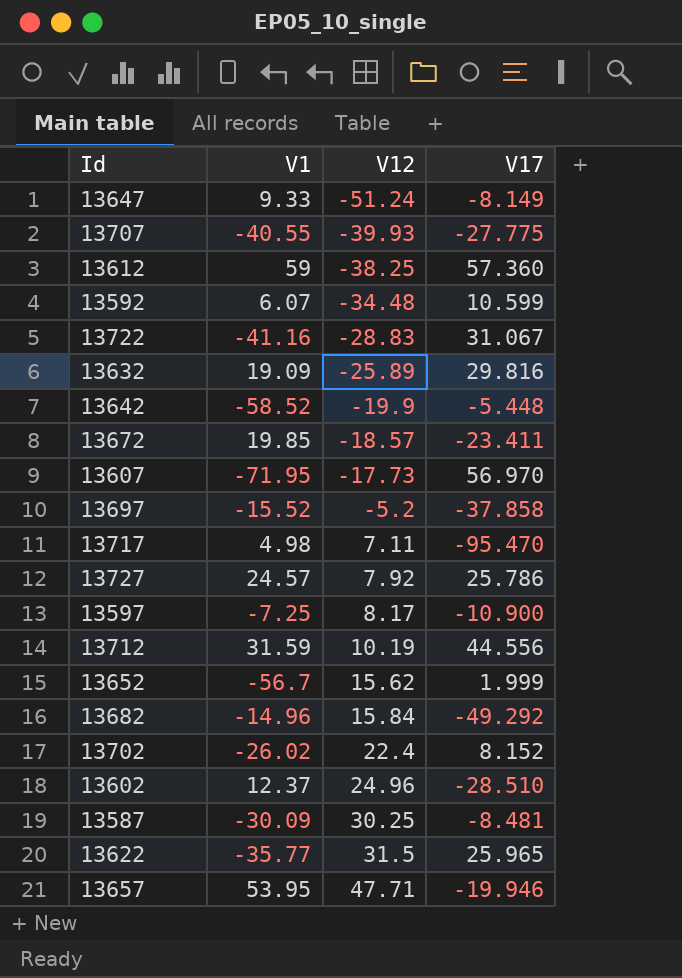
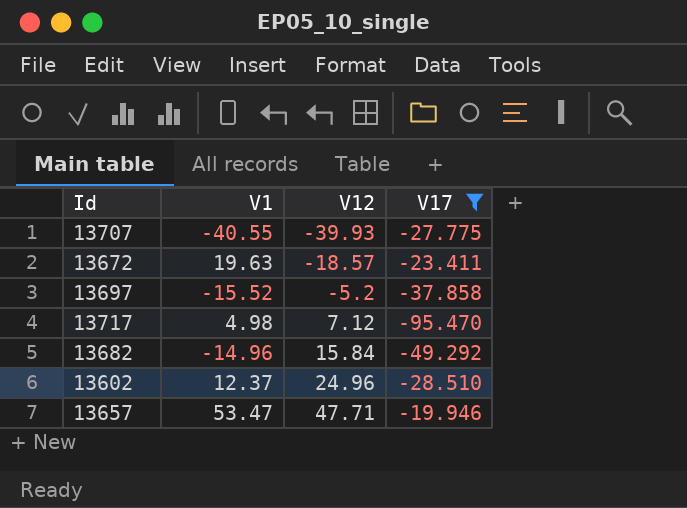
filter: none -> V17 <= -19.946
13672 | V1: 19.85 -> 19.63
13717 | V12: 7.11 -> 7.12
13657 | V1: 53.95 -> 53.47

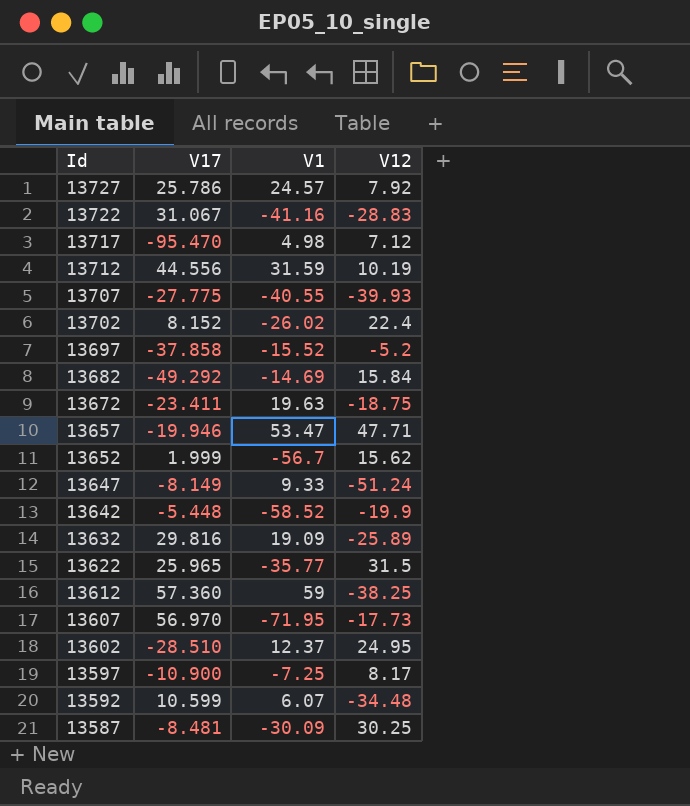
filter: V17 <= -19.946 -> none
row order: V12 ascending -> Id descending
column V17 | position: 4 -> 2
13682 | V1: -14.96 -> -14.69
13672 | V12: -18.57 -> -18.75
13602 | V12: 24.96 -> 24.95

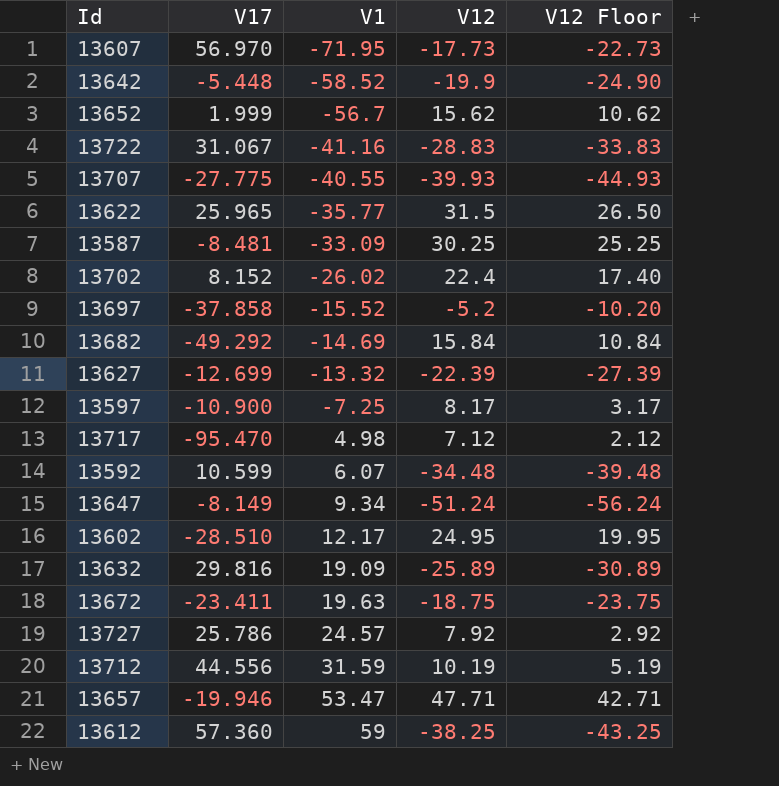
row order: Id descending -> V1 ascending
column V12 Floor | formula: none -> [V12] - 5
13587 | V1: -30.09 -> -33.09
row 13627: none -> -12.699 | -13.32 | -22.39 | -27.39
13647 | V1: 9.33 -> 9.34
13602 | V1: 12.37 -> 12.17

